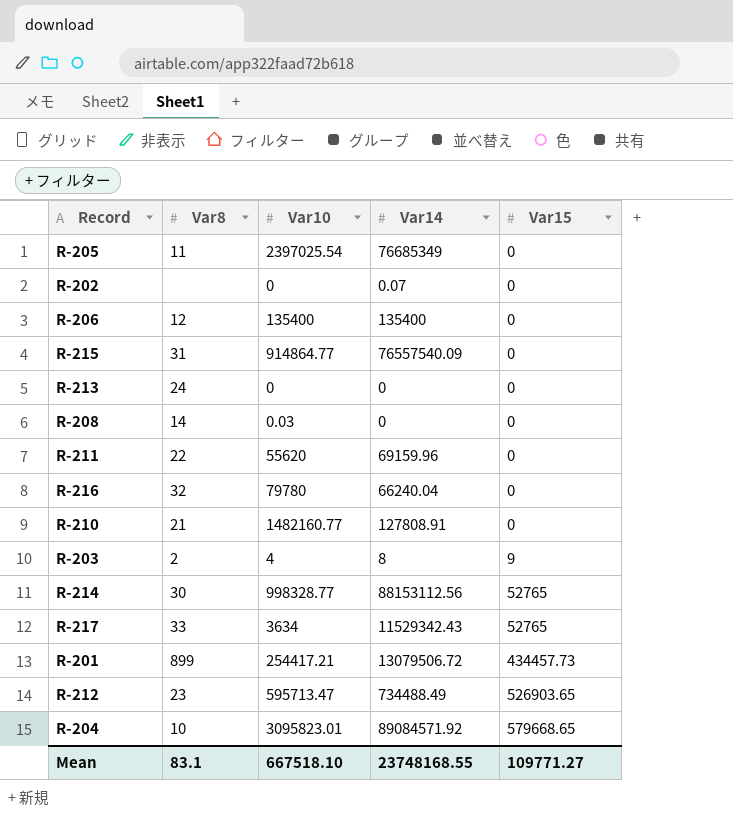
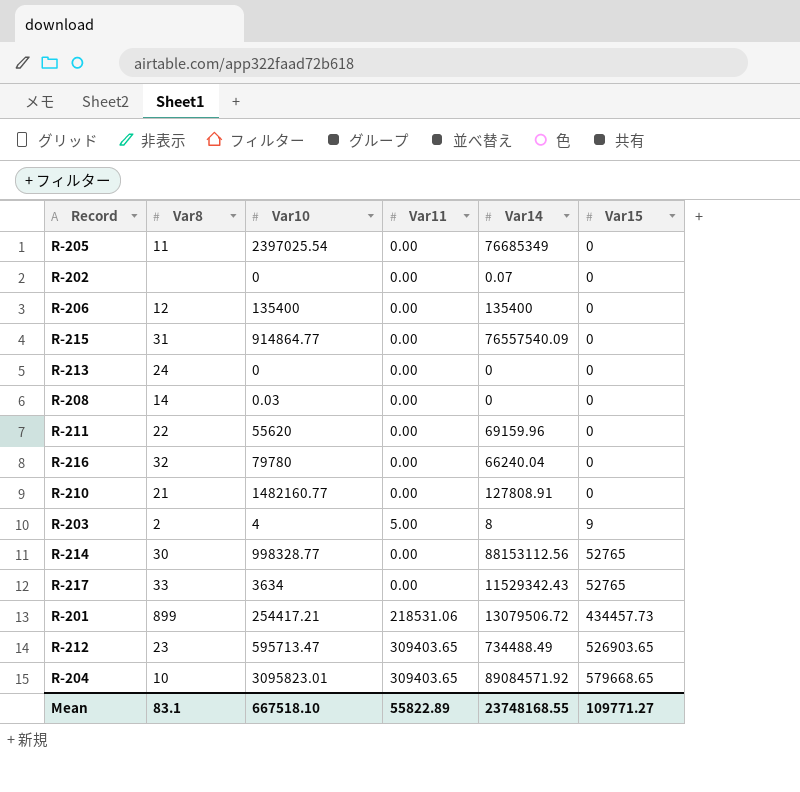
column Var11 | position: none -> 4

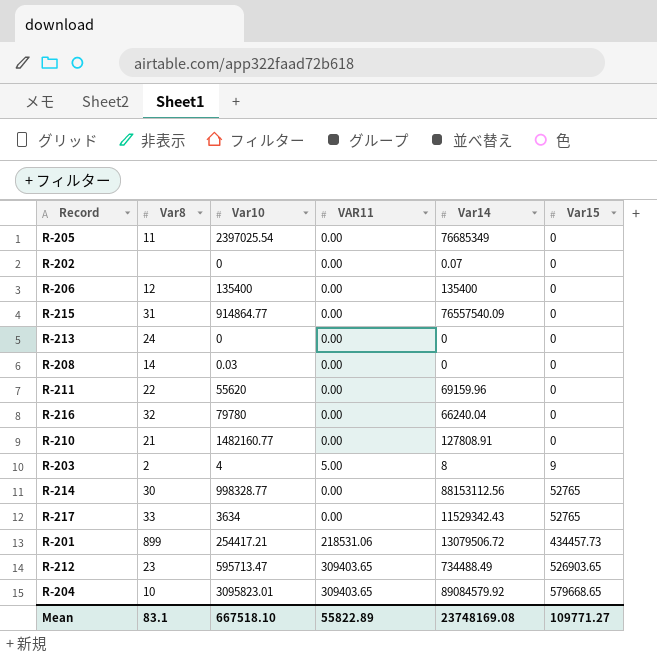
column name: Var11 -> VAR11
R-204 | Var14: 89084571.92 -> 89084579.92
Mean | Var14: 23748168.55 -> 23748169.08

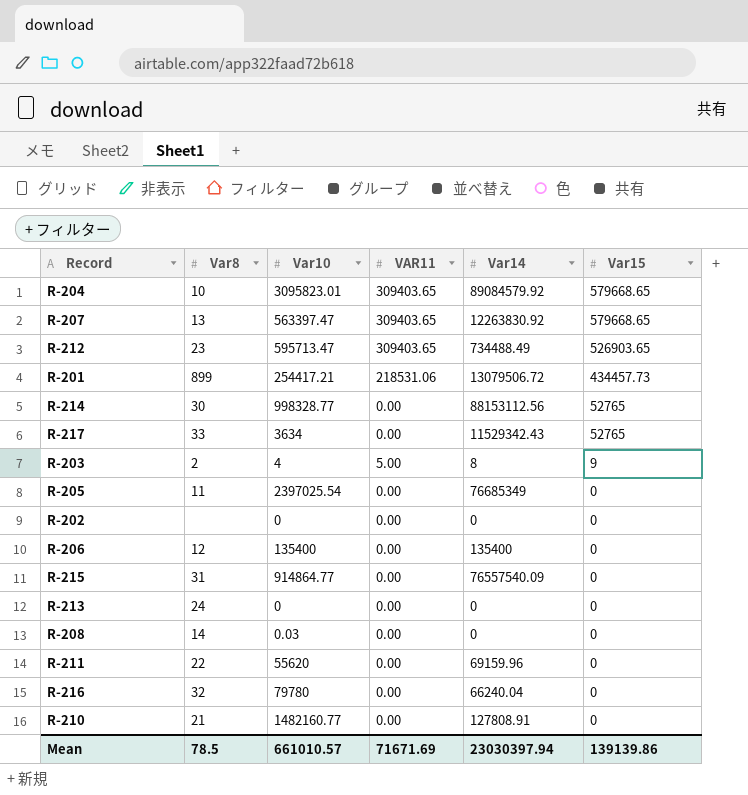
row order: Var15 ascending -> Var15 descending
row R-207: none -> 13 | 563397.47 | 309403.65 | 12263830.92 | 579668.65
R-202 | Var14: 0.07 -> 0
Mean | Var8: 83.1 -> 78.5
Mean | Var10: 667518.10 -> 661010.57
Mean | VAR11: 55822.89 -> 71671.69
Mean | Var14: 23748169.08 -> 23030397.94
Mean | Var15: 109771.27 -> 139139.86

